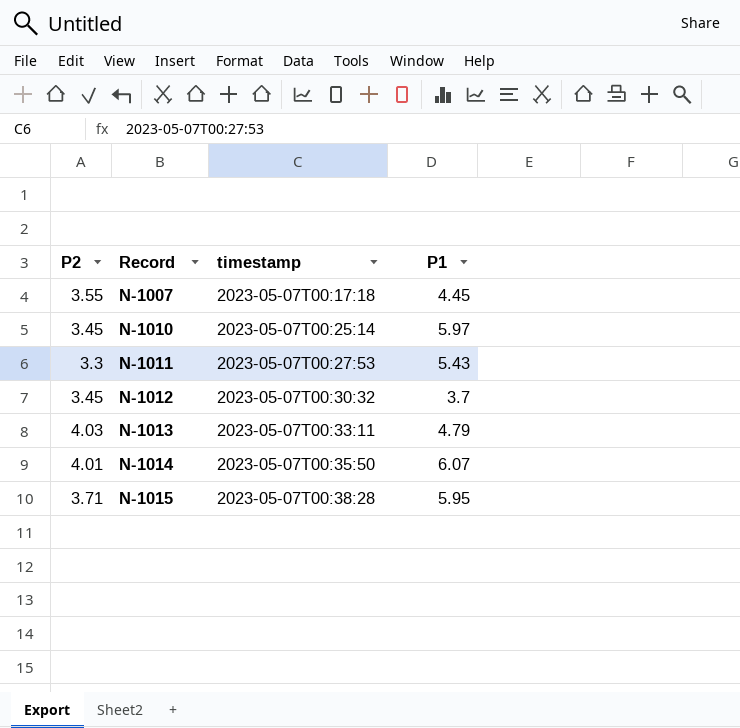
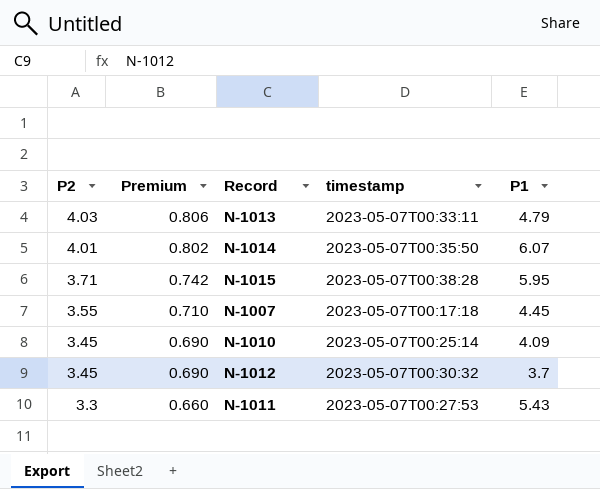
row order: Record ascending -> P2 descending
column Premium | formula: none -> [P2] * 0.2
N-1010 | P1: 5.97 -> 4.09

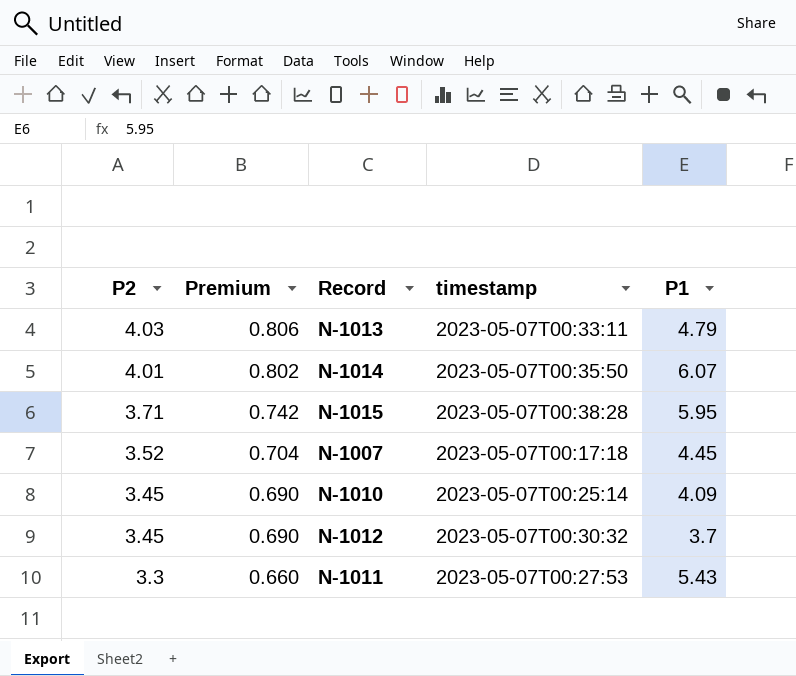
N-1007 | P2: 3.55 -> 3.52
N-1007 | Premium: 0.710 -> 0.704

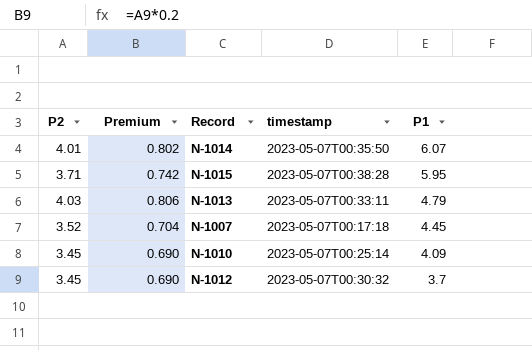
row order: P2 descending -> P1 descending
row N-1011: 3.3 | 0.660 | 2023-05-07T00:27:53 | 5.43 -> none

